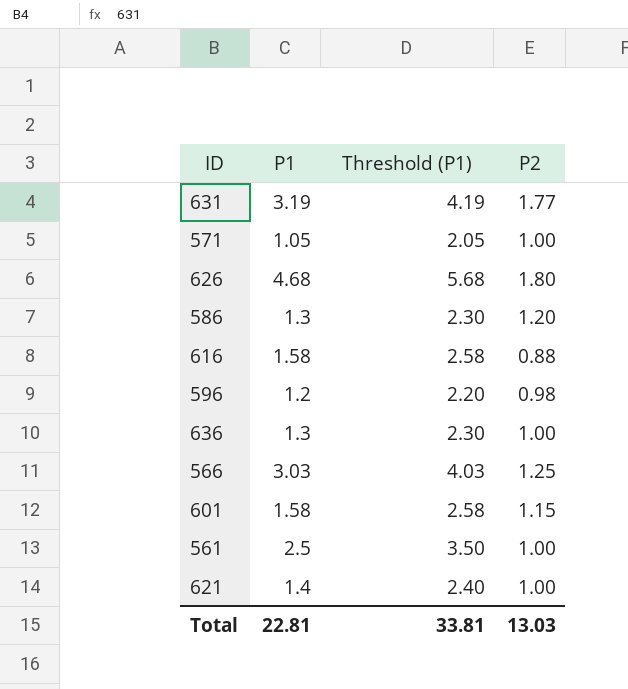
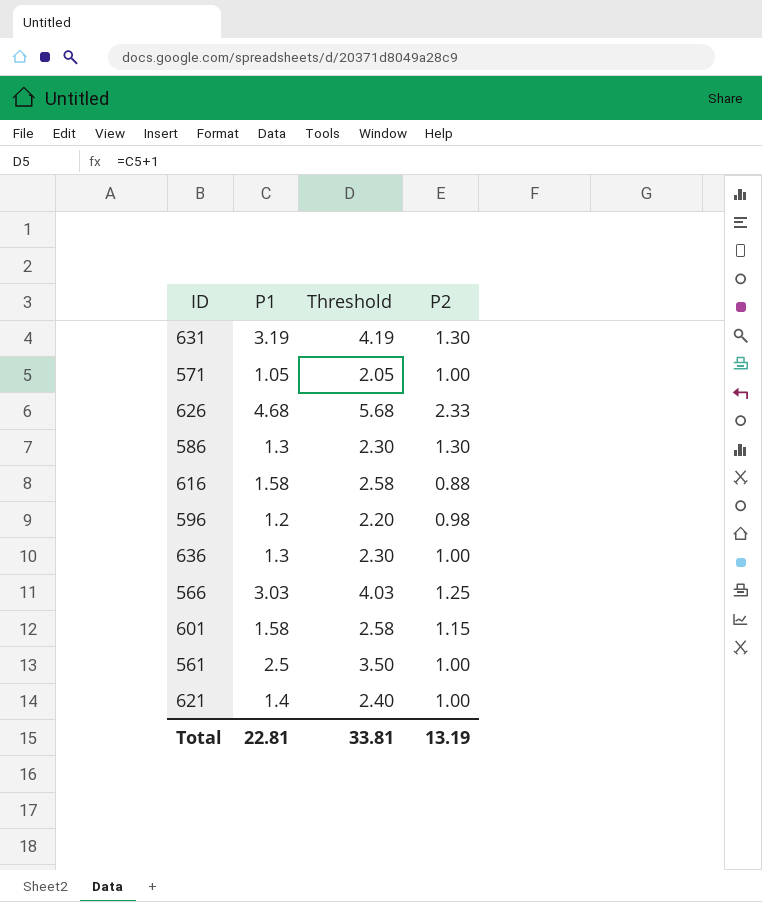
column name: Threshold (P1) -> Threshold
631 | P2: 1.77 -> 1.30
626 | P2: 1.80 -> 2.33
586 | P2: 1.20 -> 1.30
Total | P2: 13.03 -> 13.19

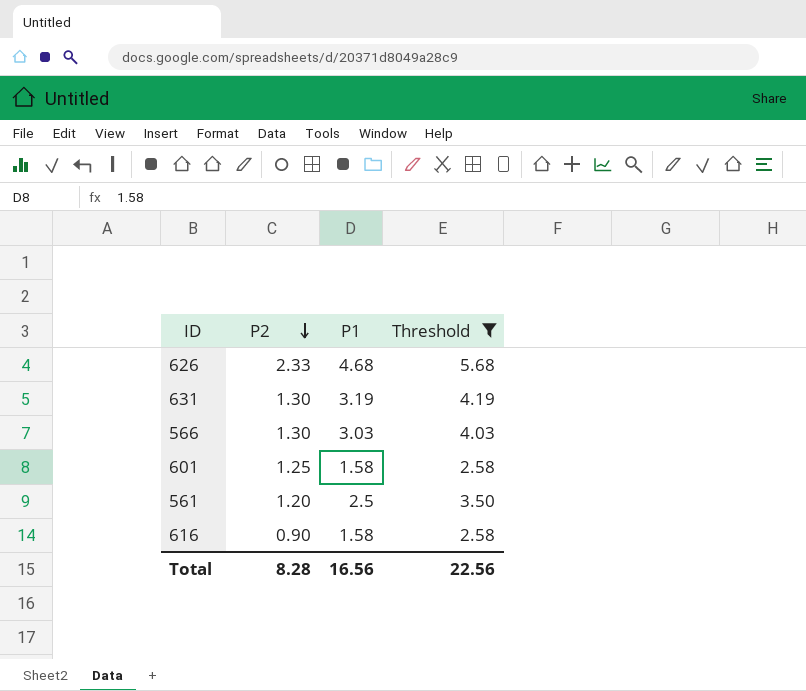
filter: none -> Threshold >= 2.58
row order: none -> P2 descending
column P2 | position: 4 -> 2
566 | P2: 1.25 -> 1.30
601 | P2: 1.15 -> 1.25
561 | P2: 1.00 -> 1.20
616 | P2: 0.88 -> 0.90
Total | P2: 13.19 -> 8.28
Total | P1: 22.81 -> 16.56
Total | Threshold: 33.81 -> 22.56

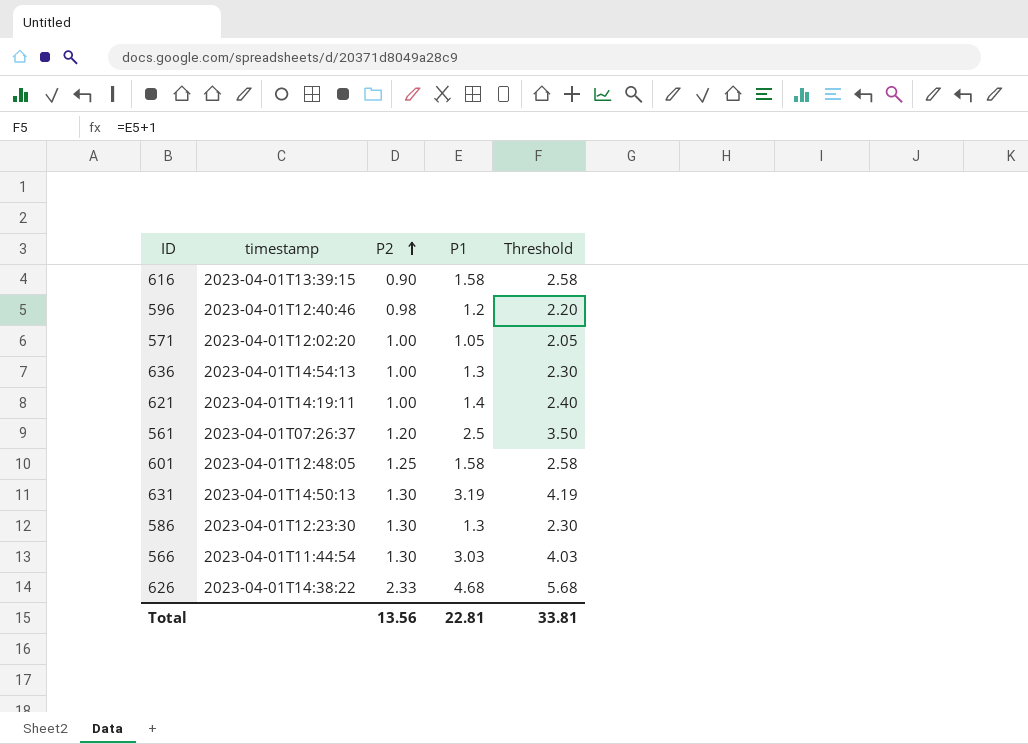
filter: Threshold >= 2.58 -> none
row order: P2 descending -> P2 ascending
column timestamp | position: none -> 2
Total | P2: 8.28 -> 13.56
Total | P1: 16.56 -> 22.81
Total | Threshold: 22.56 -> 33.81

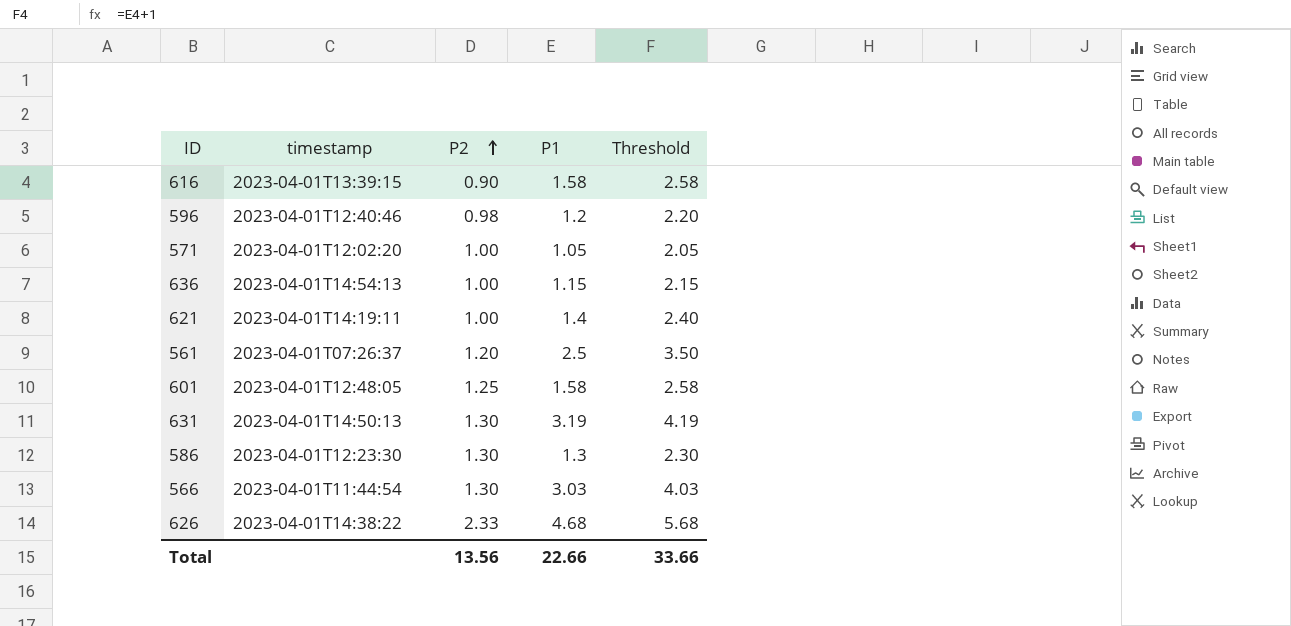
636 | P1: 1.3 -> 1.15
636 | Threshold: 2.30 -> 2.15
Total | P1: 22.81 -> 22.66
Total | Threshold: 33.81 -> 33.66

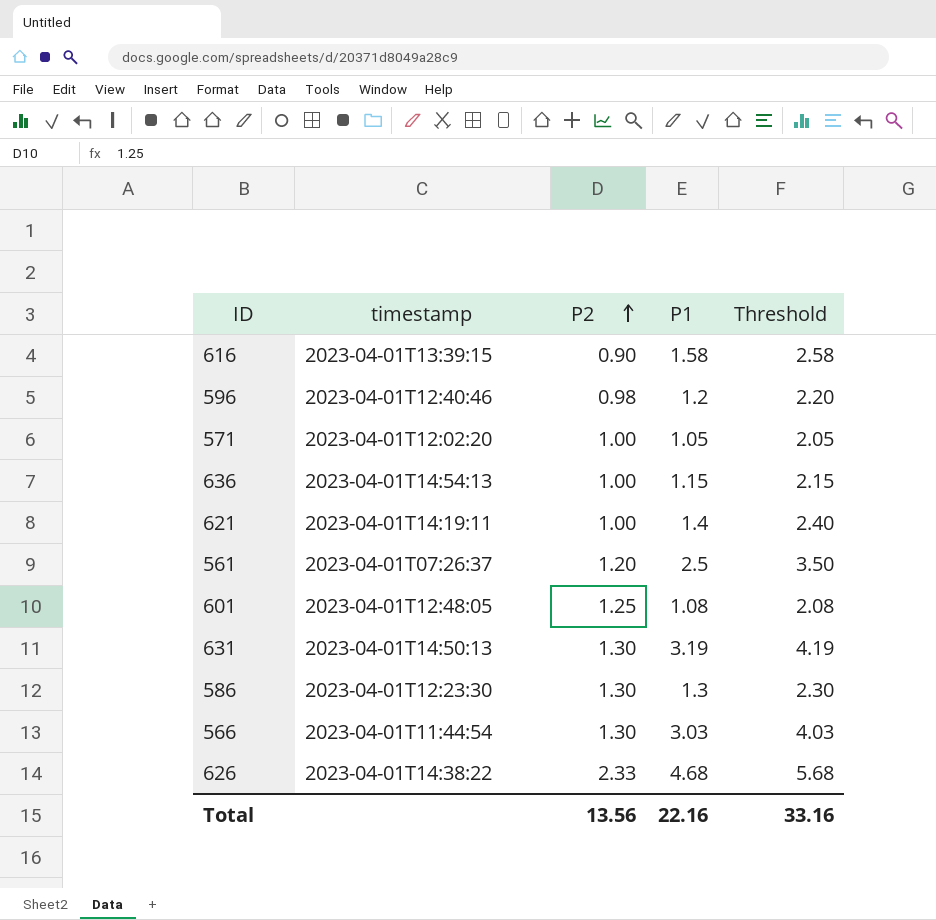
601 | P1: 1.58 -> 1.08
601 | Threshold: 2.58 -> 2.08
Total | P1: 22.66 -> 22.16
Total | Threshold: 33.66 -> 33.16

